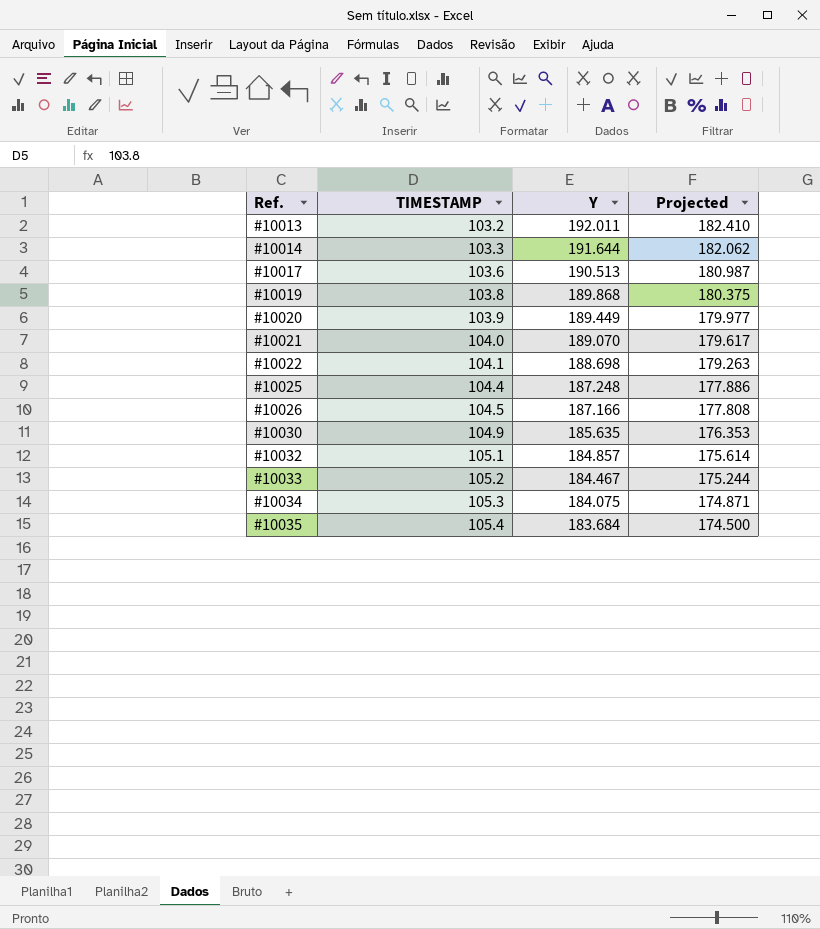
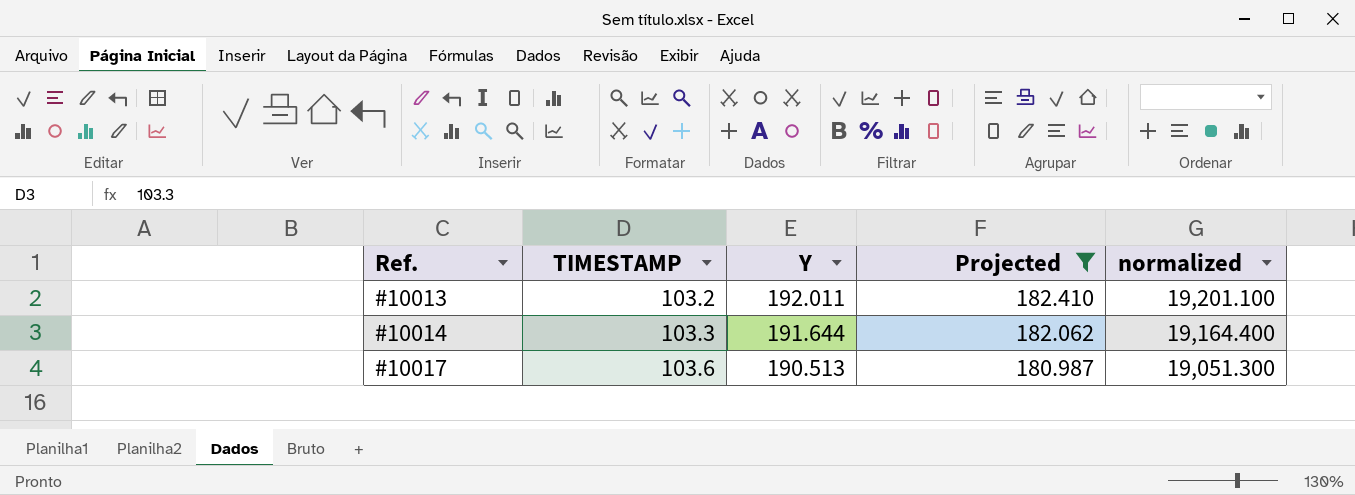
filter: none -> Projected >= 180.987
column normalized | formula: none -> [Y] * 100

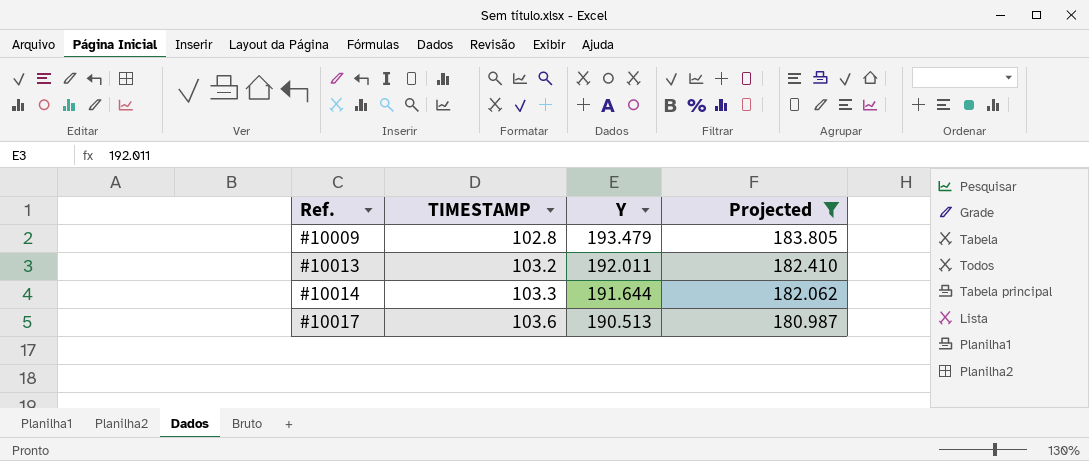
column normalized | formula: [Y] * 100 -> none
row #10009: none -> 102.8 | 193.479 | 183.805

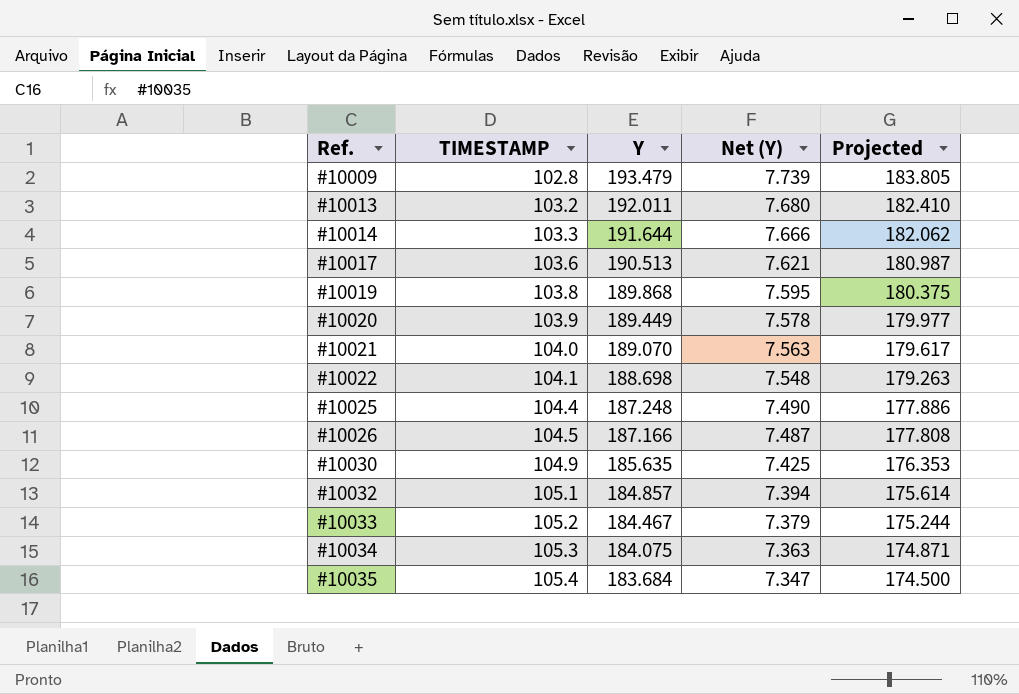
filter: Projected >= 180.987 -> none
column Net (Y) | formula: none -> [Y] * 0.04

